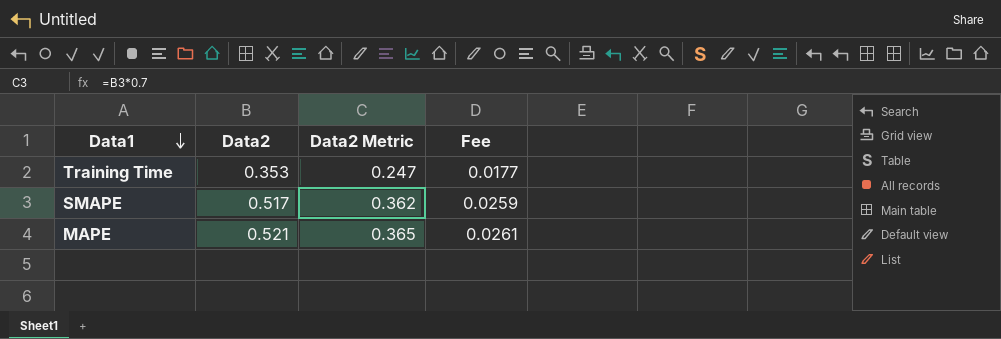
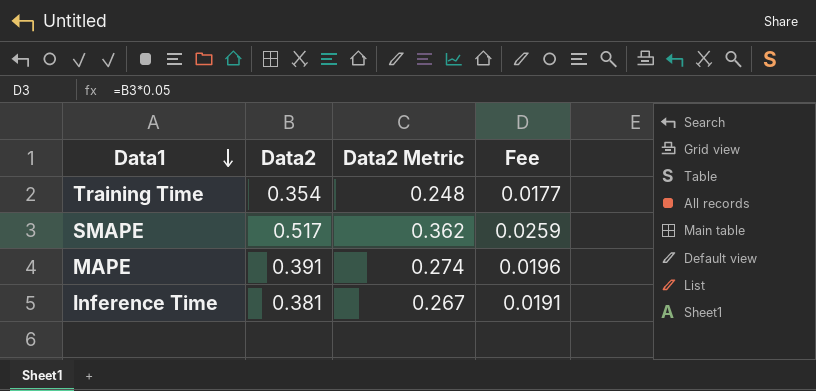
Training Time | Data2: 0.353 -> 0.354
Training Time | Data2 Metric: 0.247 -> 0.248
MAPE | Data2: 0.521 -> 0.391
MAPE | Data2 Metric: 0.365 -> 0.274
MAPE | Fee: 0.0261 -> 0.0196
row Inference Time: none -> 0.381 | 0.267 | 0.0191

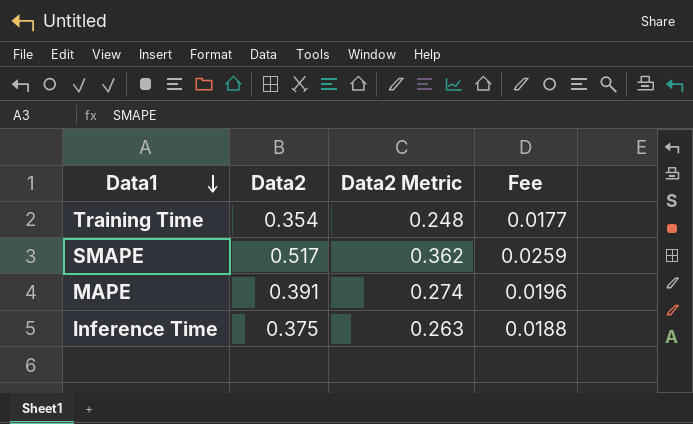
Inference Time | Data2: 0.381 -> 0.375
Inference Time | Data2 Metric: 0.267 -> 0.263
Inference Time | Fee: 0.0191 -> 0.0188

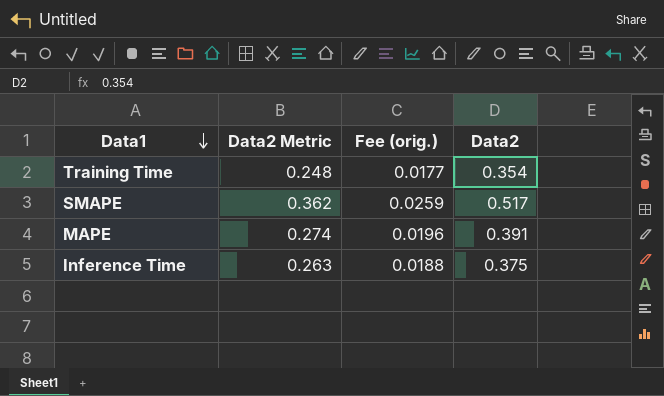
column name: Fee -> Fee (orig.)
column Data2 | position: 2 -> 4

